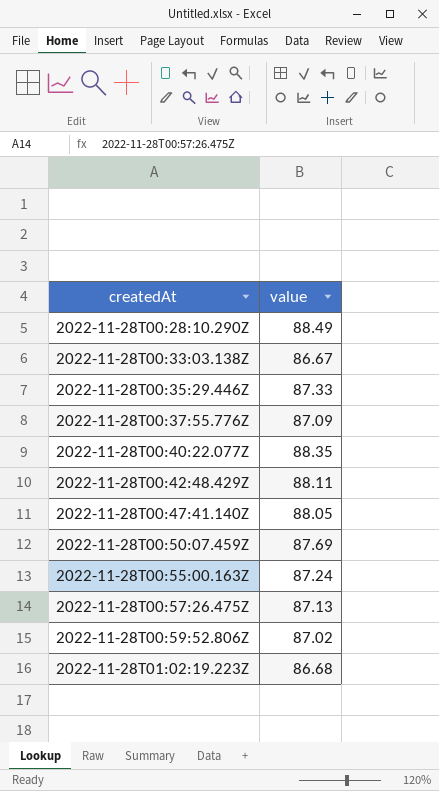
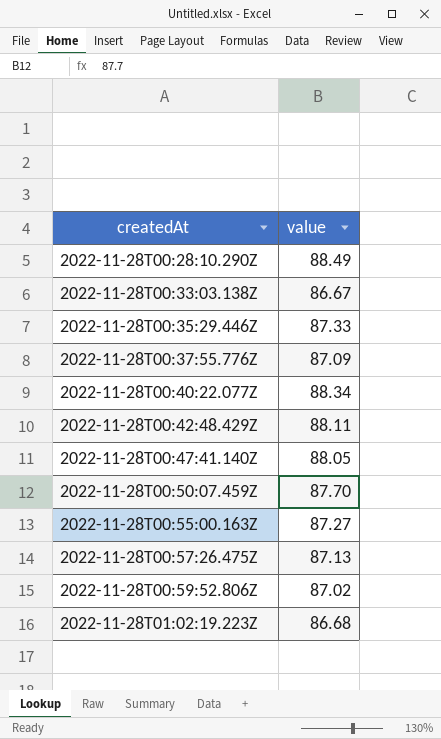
2022-11-28T00:40:22.077Z | value: 88.35 -> 88.34
2022-11-28T00:50:07.459Z | value: 87.69 -> 87.70
2022-11-28T00:55:00.163Z | value: 87.24 -> 87.27

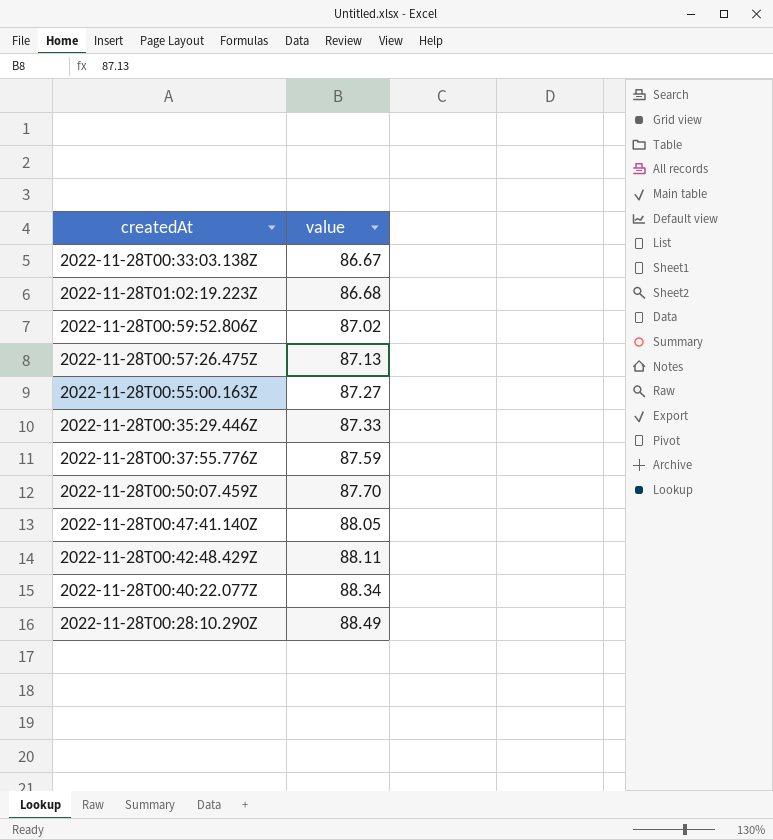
row order: createdAt ascending -> value ascending
2022-11-28T00:37:55.776Z | value: 87.09 -> 87.59

